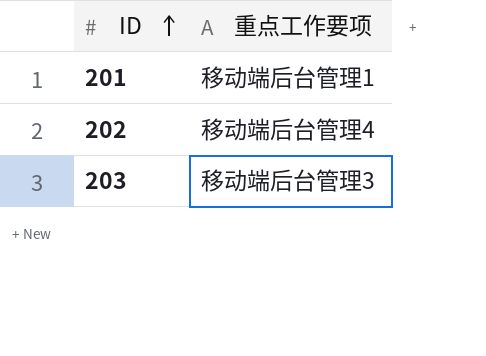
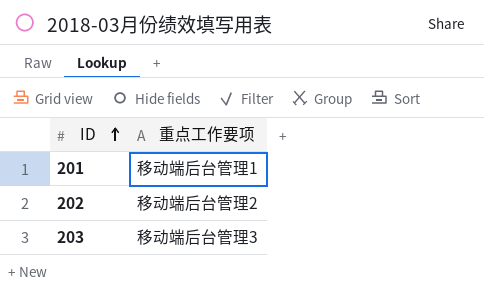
202 | 重点工作要项: 移动端后台管理4 -> 移动端后台管理2

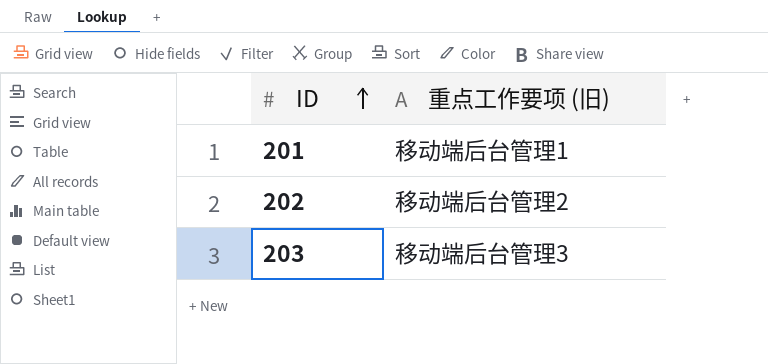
column name: 重点工作要项 -> 重点工作要项 (旧)

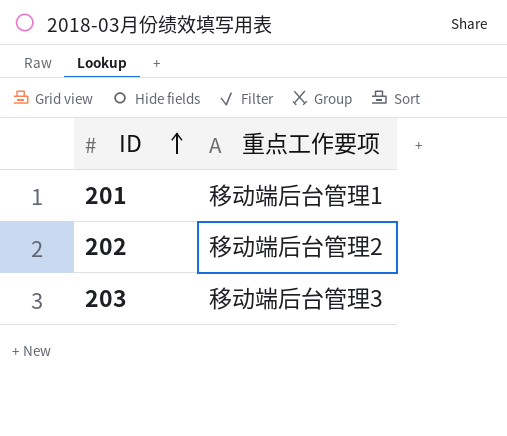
column name: 重点工作要项 (旧) -> 重点工作要项

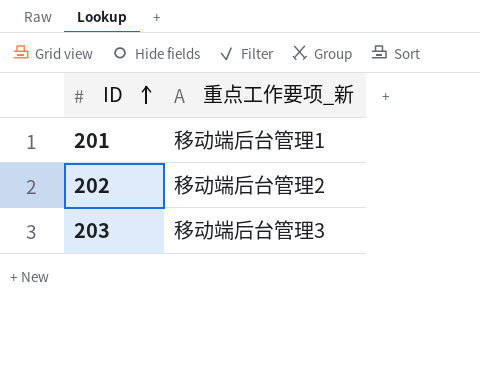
column name: 重点工作要项 -> 重点工作要项_新

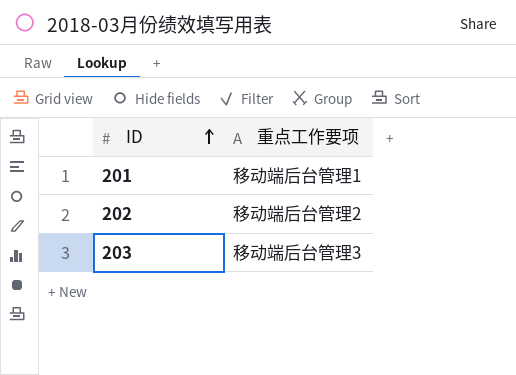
column name: 重点工作要项_新 -> 重点工作要项

